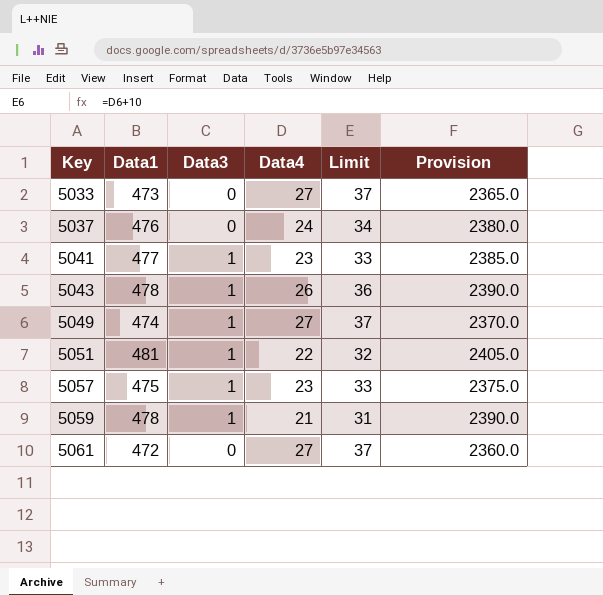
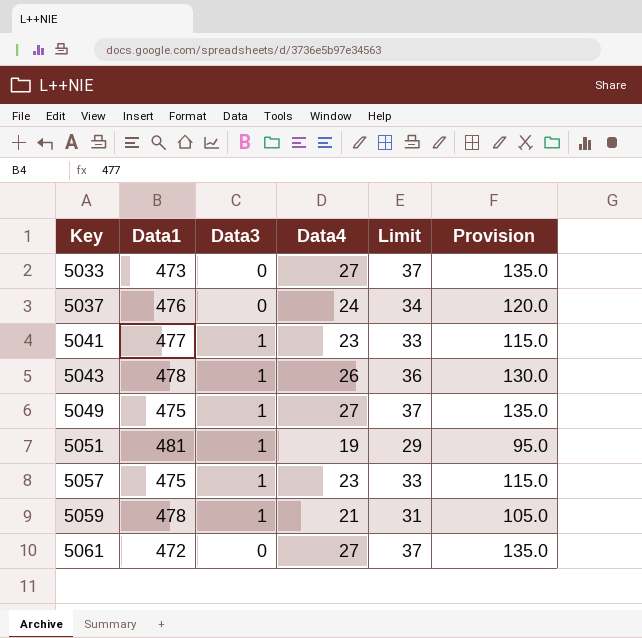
column Provision | formula: [Data1] * 5 -> [Data4] * 5
5049 | Data1: 474 -> 475
5051 | Data4: 22 -> 19
5051 | Limit: 32 -> 29

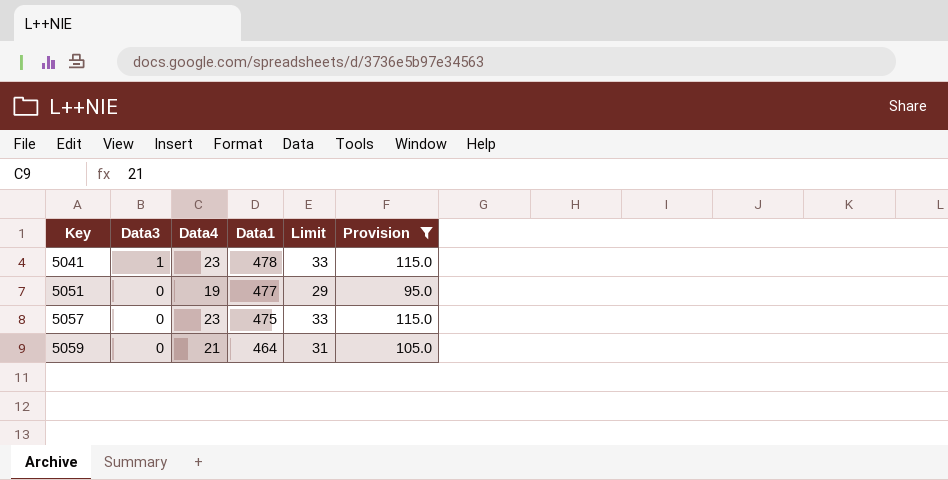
filter: none -> Provision <= 115.0
column Data1 | position: 2 -> 4
5041 | Data1: 477 -> 478
5051 | Data3: 1 -> 0
5051 | Data1: 481 -> 477
5057 | Data3: 1 -> 0
5059 | Data3: 1 -> 0
5059 | Data1: 478 -> 464

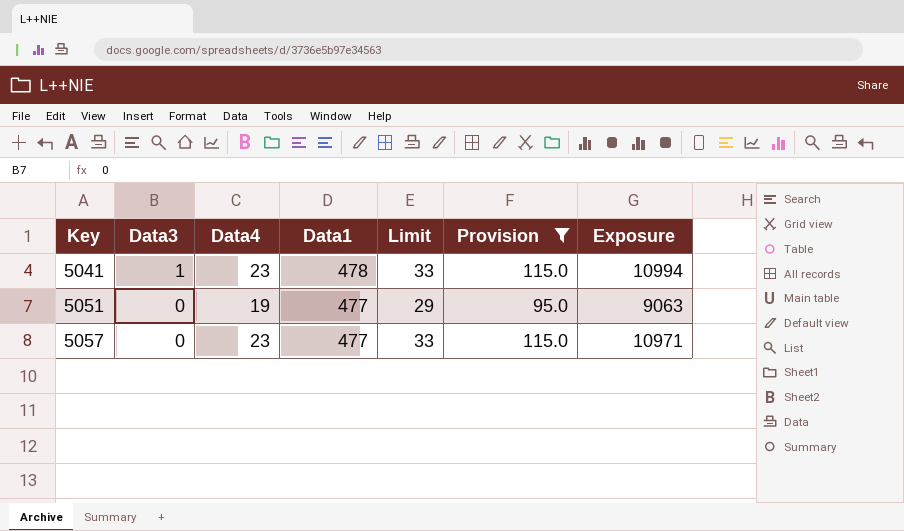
column Exposure | formula: none -> [Data4] * [Data1]
row 5059: 0 | 21 | 464 | 31 | 105.0 -> none
5057 | Data1: 475 -> 477

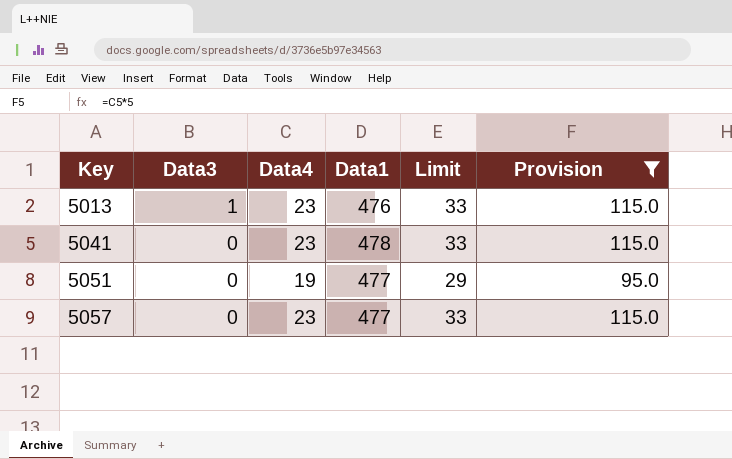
column Exposure | formula: [Data4] * [Data1] -> none
row 5013: none -> 1 | 23 | 476 | 33 | 115.0
5041 | Data3: 1 -> 0

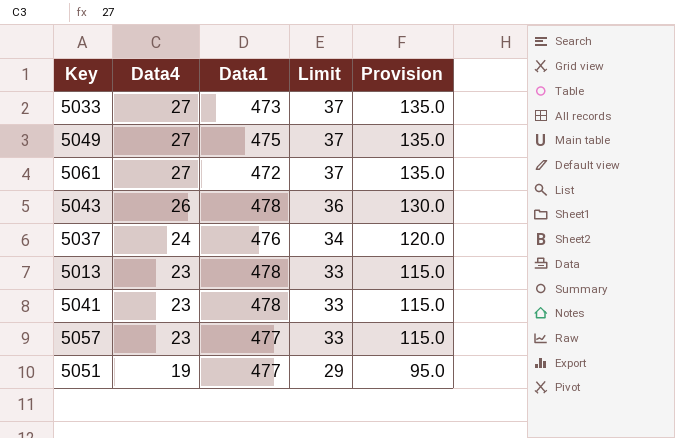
filter: Provision <= 115.0 -> none
row order: Key ascending -> Data4 descending
column Data3 | position: 2 -> none
5013 | Data1: 476 -> 478

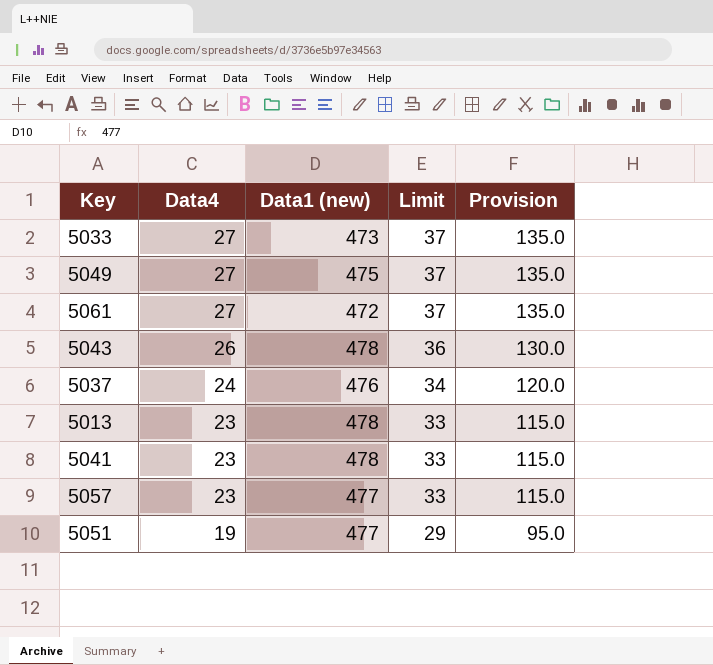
column name: Data1 -> Data1 (new)

